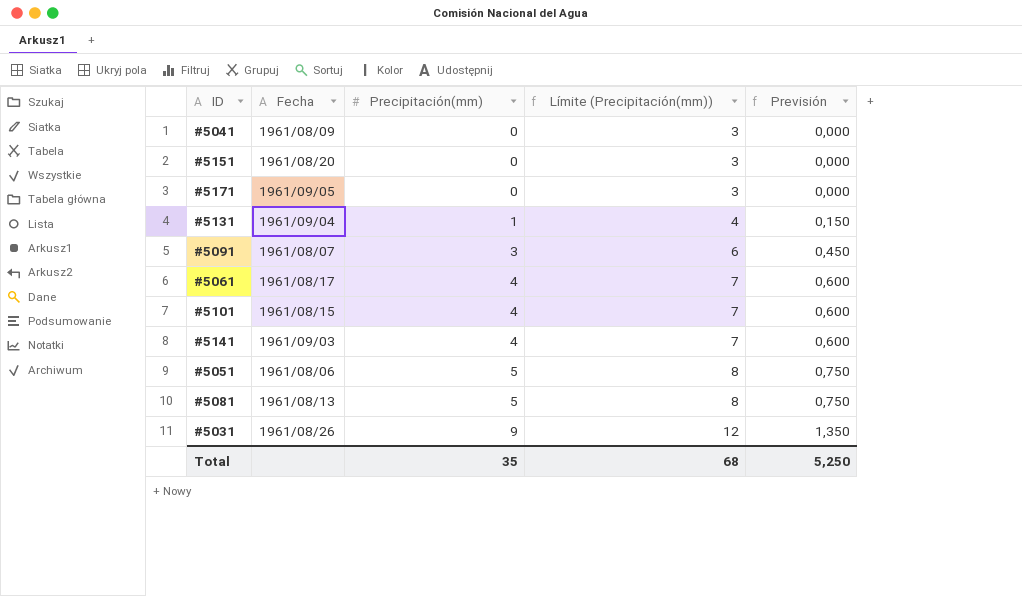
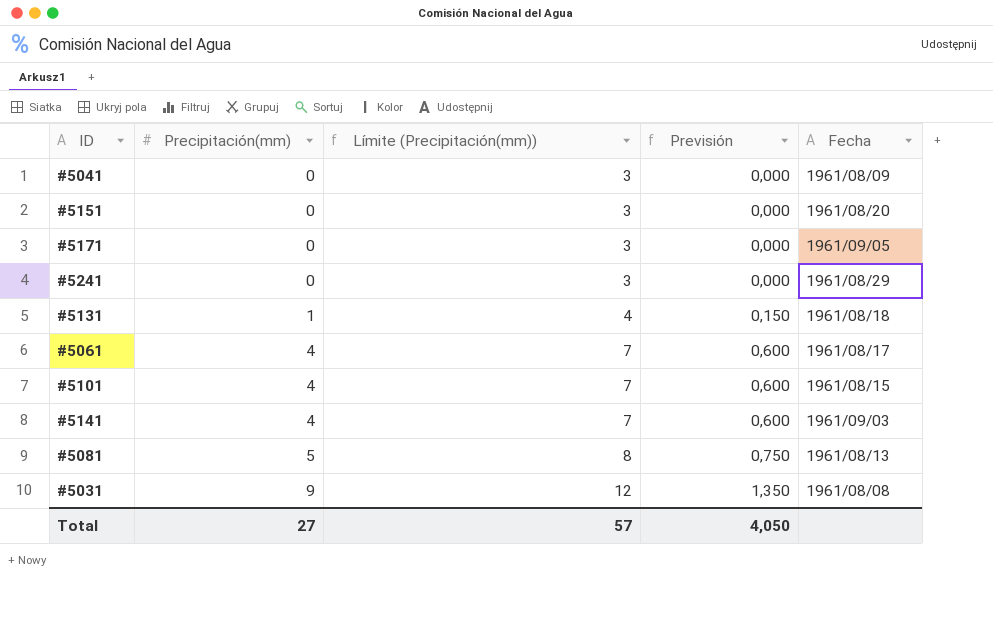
column Fecha | position: 2 -> 5
row #5091: 1961/08/07 | 3 | 6 | 0,450 -> none
row #5051: 1961/08/06 | 5 | 8 | 0,750 -> none
row #5241: none -> 0 | 3 | 0,000 | 1961/08/29
#5131 | Fecha: 1961/09/04 -> 1961/08/18
#5031 | Fecha: 1961/08/26 -> 1961/08/08
Total | Precipitación(mm): 35 -> 27
Total | Límite (Precipitación(mm)): 68 -> 57
Total | Previsión: 5,250 -> 4,050

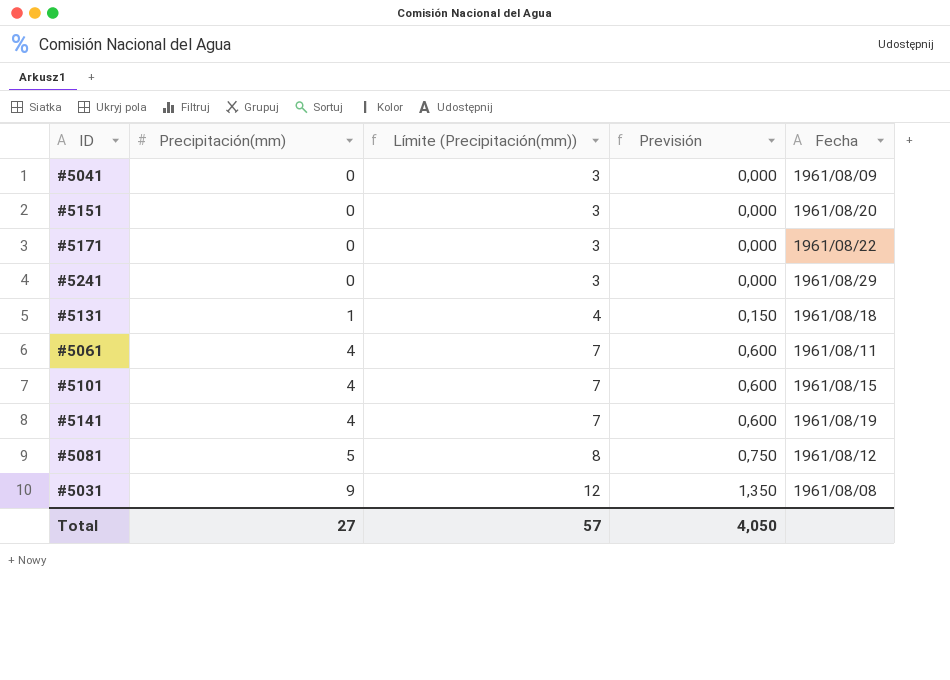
#5171 | Fecha: 1961/09/05 -> 1961/08/22
#5061 | Fecha: 1961/08/17 -> 1961/08/11
#5141 | Fecha: 1961/09/03 -> 1961/08/19
#5081 | Fecha: 1961/08/13 -> 1961/08/12

